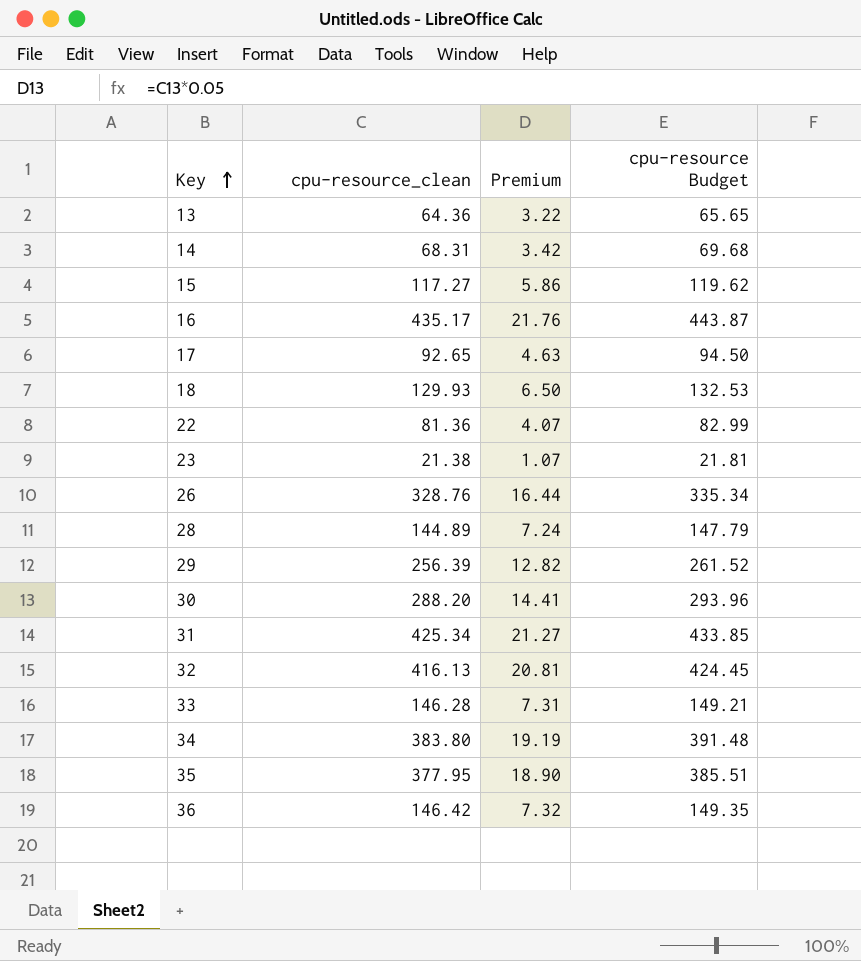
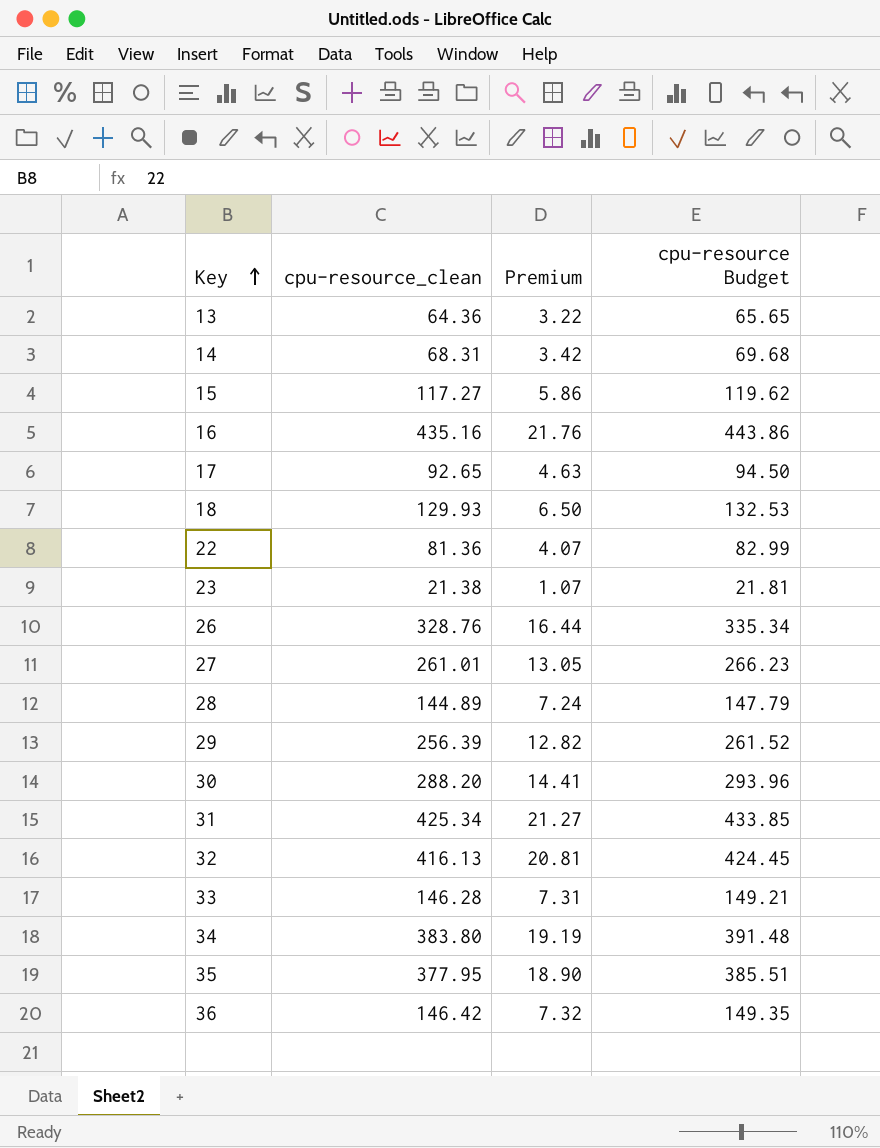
16 | cpu-resource_clean: 435.17 -> 435.16
16 | cpu-resource Budget: 443.87 -> 443.86
row 27: none -> 261.01 | 13.05 | 266.23

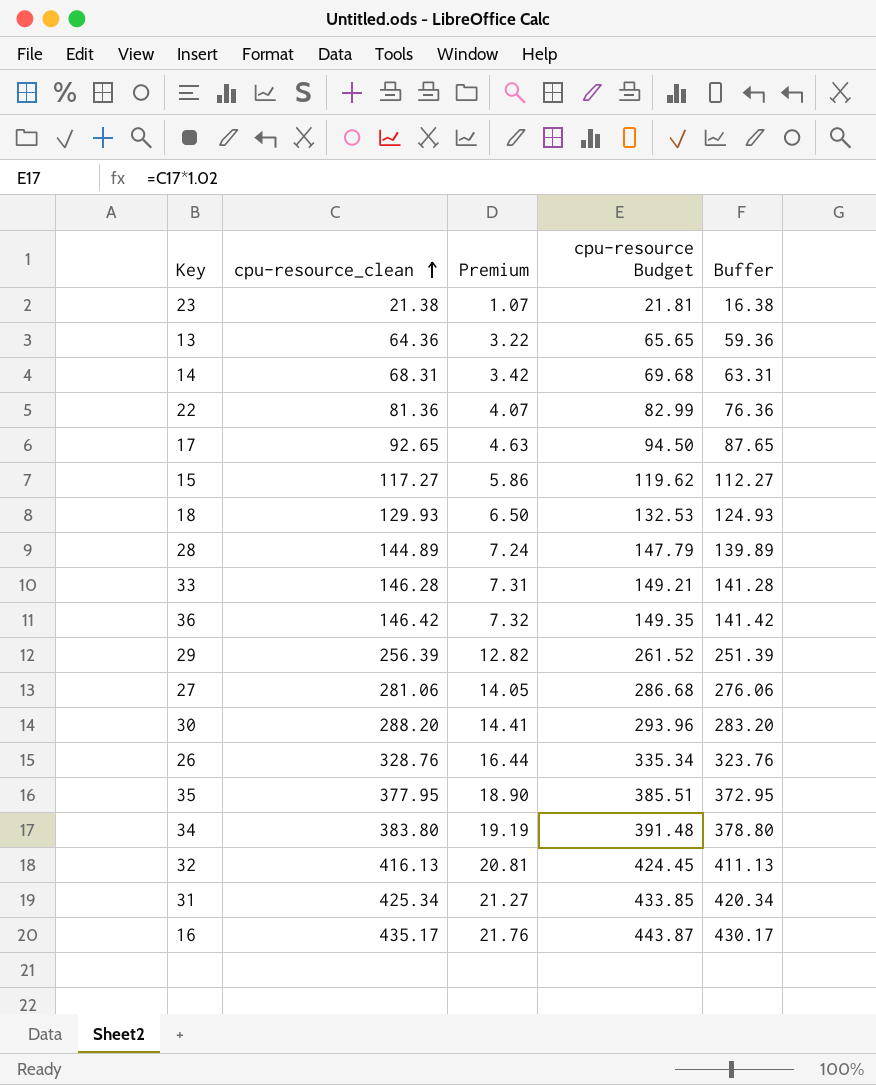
row order: Key ascending -> cpu-resource_clean ascending
column Buffer | formula: none -> [cpu-resource_clean] - 5
27 | cpu-resource_clean: 261.01 -> 281.06
27 | Premium: 13.05 -> 14.05
27 | cpu-resource Budget: 266.23 -> 286.68
16 | cpu-resource_clean: 435.16 -> 435.17
16 | cpu-resource Budget: 443.86 -> 443.87

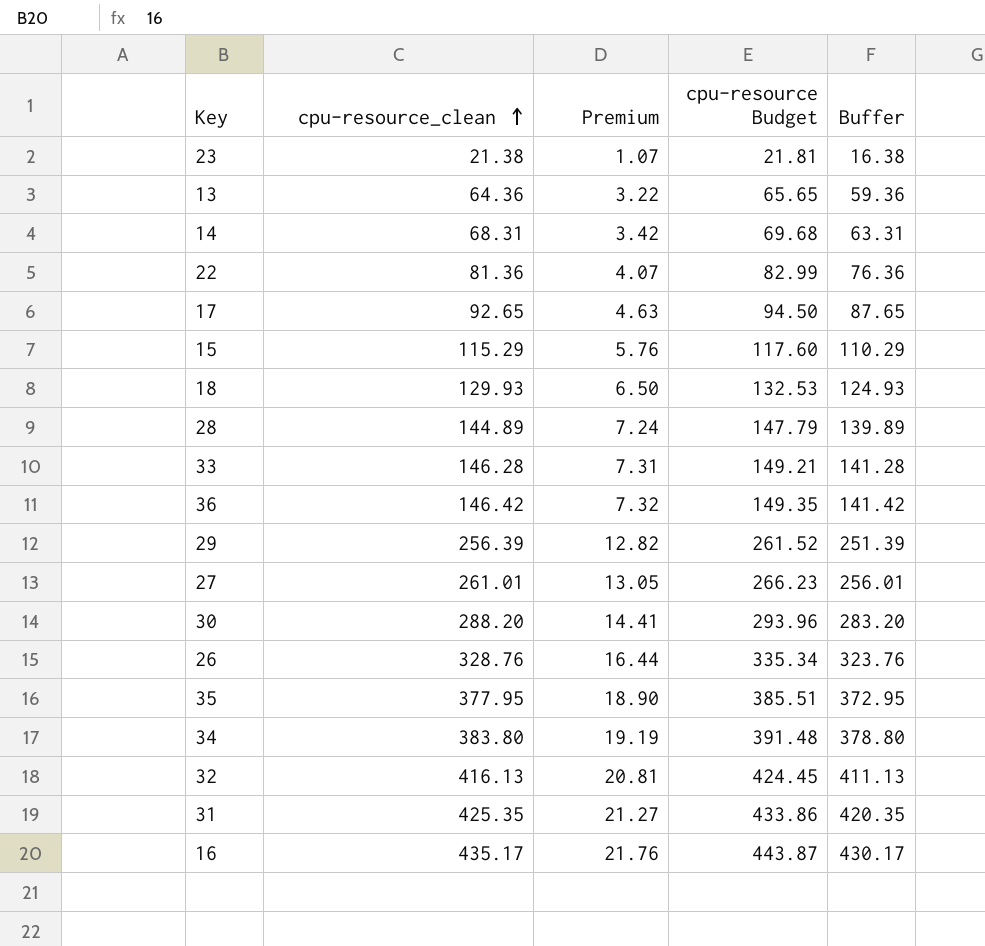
15 | cpu-resource_clean: 117.27 -> 115.29
15 | Premium: 5.86 -> 5.76
15 | cpu-resource Budget: 119.62 -> 117.60
15 | Buffer: 112.27 -> 110.29
27 | cpu-resource_clean: 281.06 -> 261.01
27 | Premium: 14.05 -> 13.05
27 | cpu-resource Budget: 286.68 -> 266.23
27 | Buffer: 276.06 -> 256.01
31 | cpu-resource_clean: 425.34 -> 425.35
31 | cpu-resource Budget: 433.85 -> 433.86
31 | Buffer: 420.34 -> 420.35

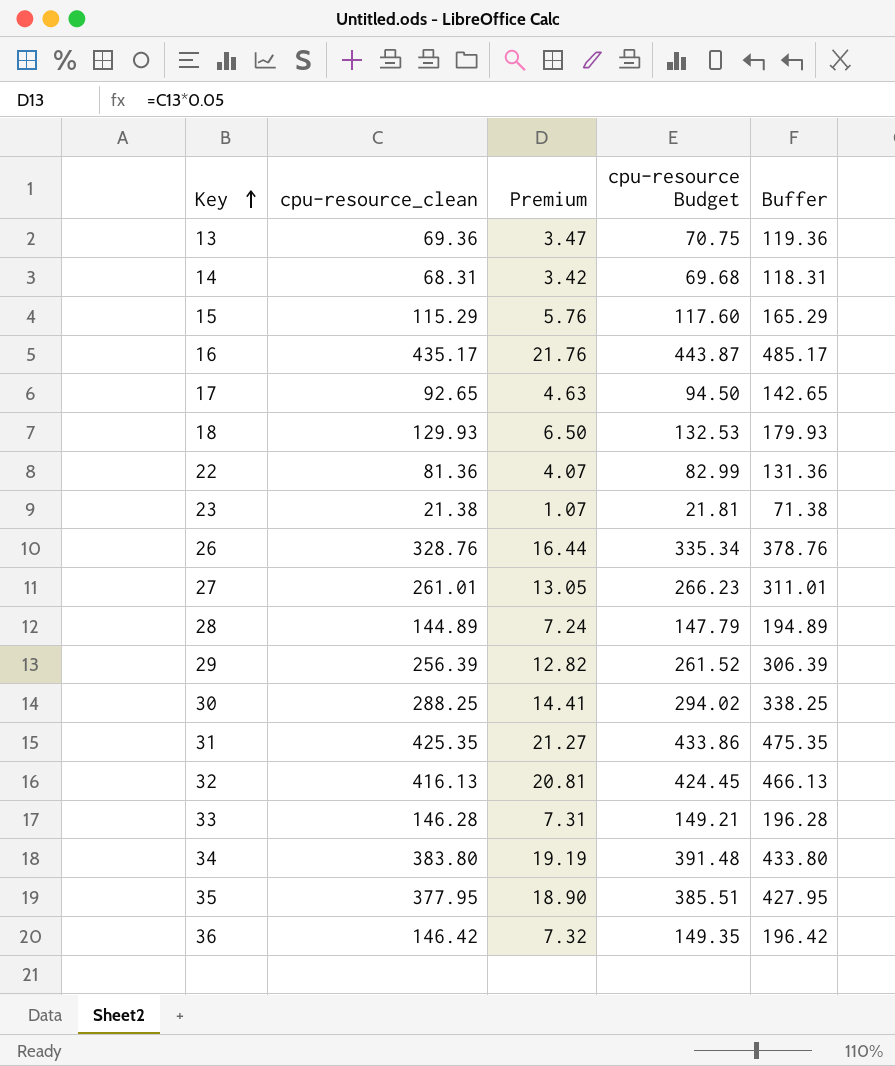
row order: cpu-resource_clean ascending -> Key ascending
column Buffer | formula: [cpu-resource_clean] - 5 -> [cpu-resource_clean] + 50
13 | cpu-resource_clean: 64.36 -> 69.36
13 | Premium: 3.22 -> 3.47
13 | cpu-resource Budget: 65.65 -> 70.75
30 | cpu-resource_clean: 288.20 -> 288.25
30 | cpu-resource Budget: 293.96 -> 294.02

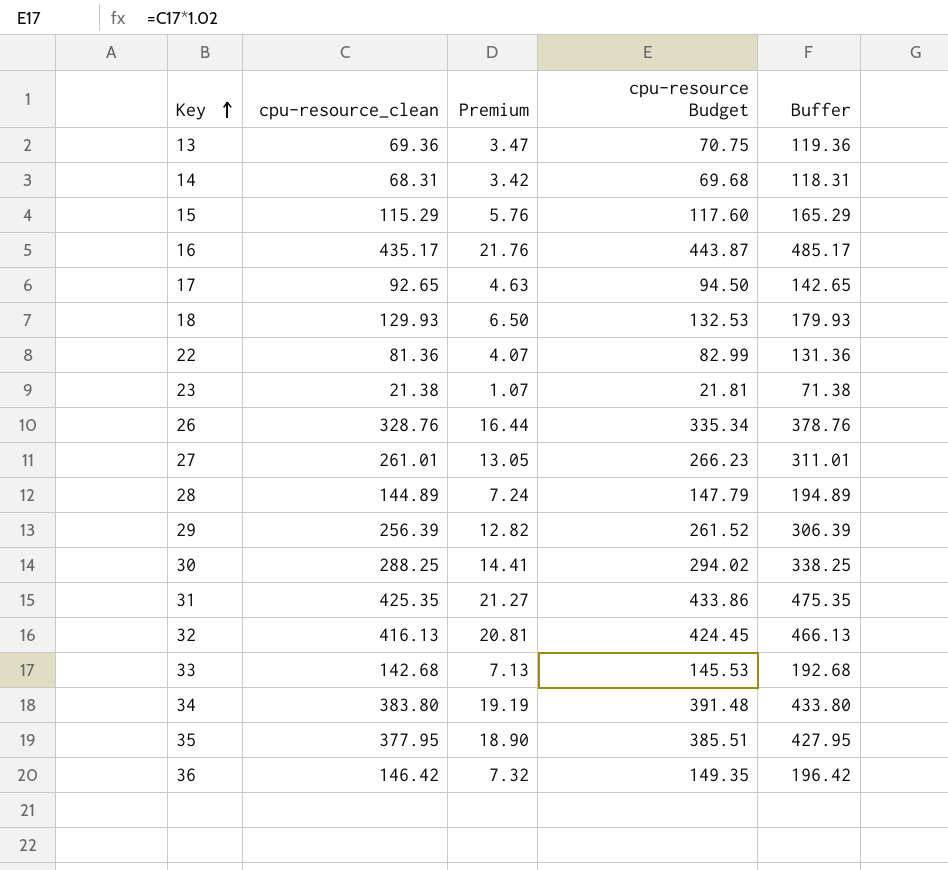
33 | cpu-resource_clean: 146.28 -> 142.68
33 | Premium: 7.31 -> 7.13
33 | cpu-resource Budget: 149.21 -> 145.53
33 | Buffer: 196.28 -> 192.68

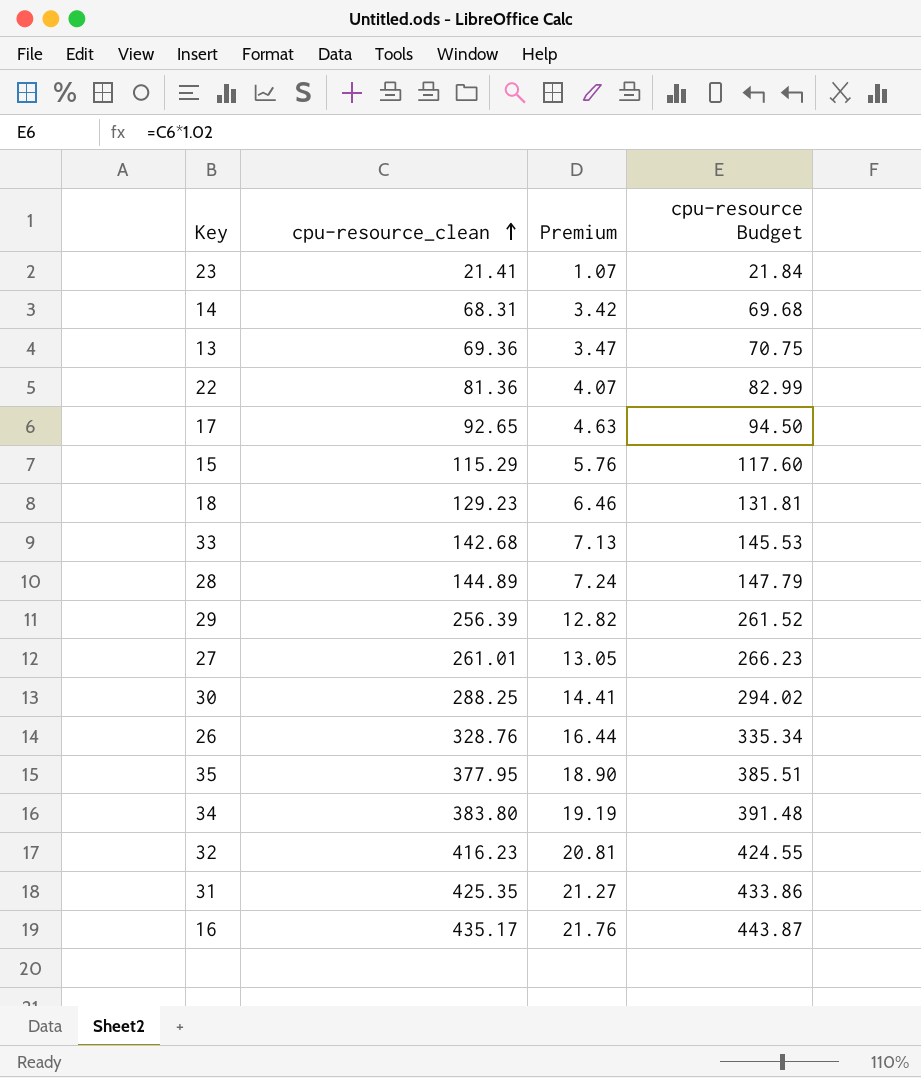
row order: Key ascending -> cpu-resource_clean ascending
column Buffer | formula: [cpu-resource_clean] + 50 -> none
row 36: 146.42 | 7.32 | 149.35 | 196.42 -> none
23 | cpu-resource_clean: 21.38 -> 21.41
23 | cpu-resource Budget: 21.81 -> 21.84
18 | cpu-resource_clean: 129.93 -> 129.23
18 | Premium: 6.50 -> 6.46
18 | cpu-resource Budget: 132.53 -> 131.81
32 | cpu-resource_clean: 416.13 -> 416.23
32 | cpu-resource Budget: 424.45 -> 424.55

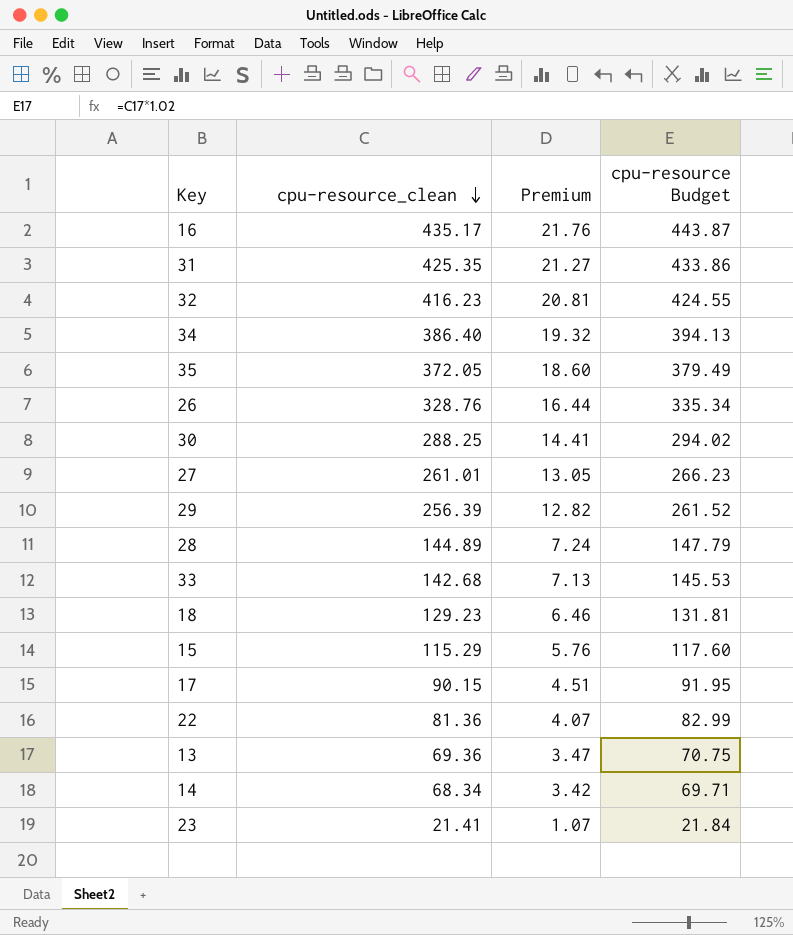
row order: cpu-resource_clean ascending -> cpu-resource_clean descending
34 | cpu-resource_clean: 383.80 -> 386.40
34 | Premium: 19.19 -> 19.32
34 | cpu-resource Budget: 391.48 -> 394.13
35 | cpu-resource_clean: 377.95 -> 372.05
35 | Premium: 18.90 -> 18.60
35 | cpu-resource Budget: 385.51 -> 379.49
17 | cpu-resource_clean: 92.65 -> 90.15
17 | Premium: 4.63 -> 4.51
17 | cpu-resource Budget: 94.50 -> 91.95
14 | cpu-resource_clean: 68.31 -> 68.34
14 | cpu-resource Budget: 69.68 -> 69.71

